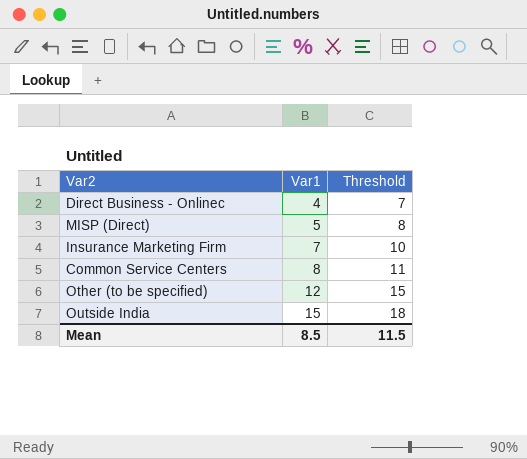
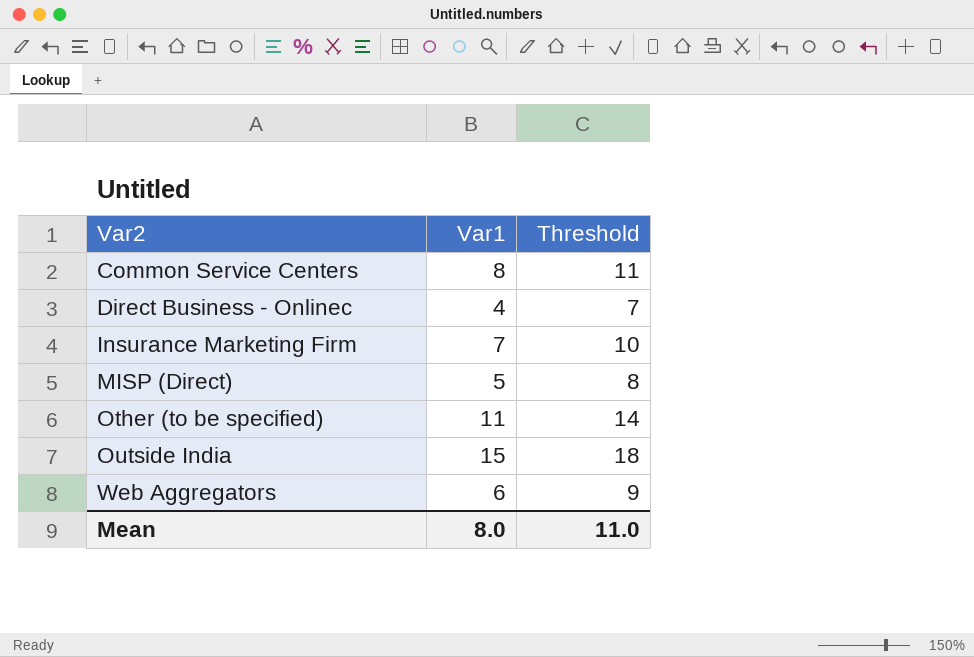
row order: Var1 ascending -> Var2 ascending
Other (to be specified) | Var1: 12 -> 11
Other (to be specified) | Threshold: 15 -> 14
row Web Aggregators: none -> 6 | 9
Mean | Var1: 8.5 -> 8.0
Mean | Threshold: 11.5 -> 11.0

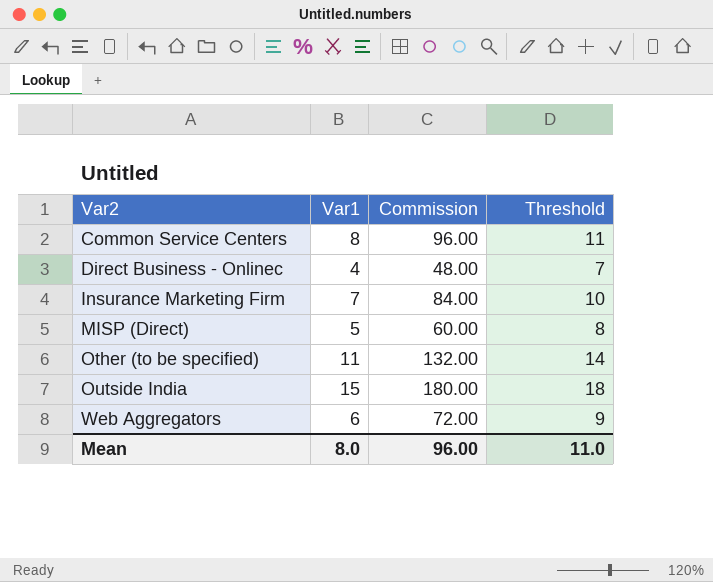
column Commission | formula: none -> [Var1] * 12

